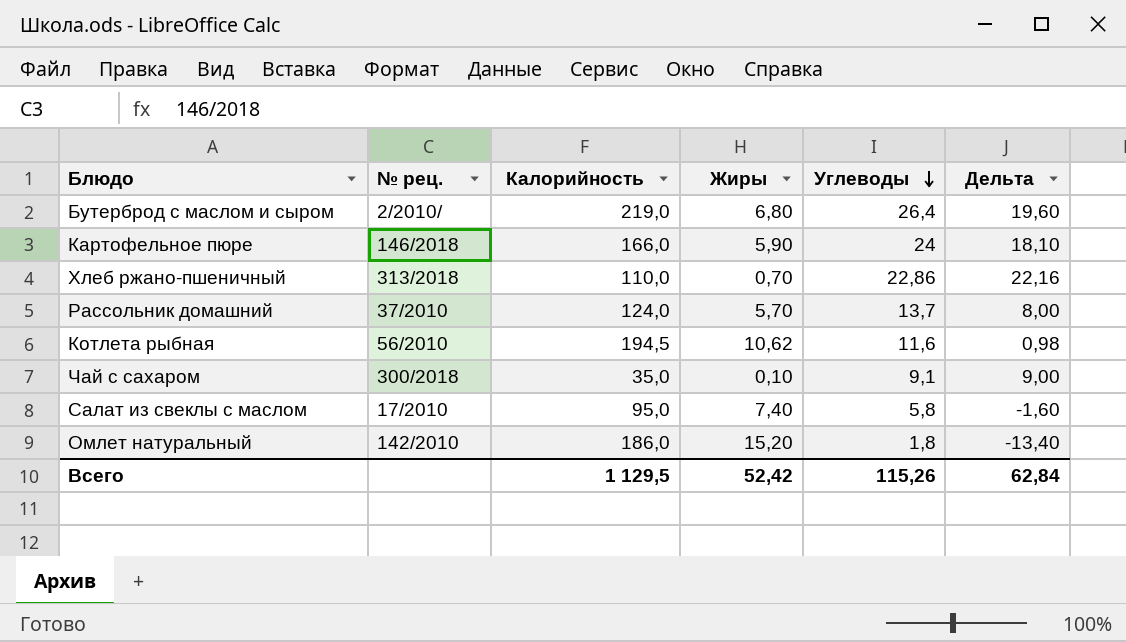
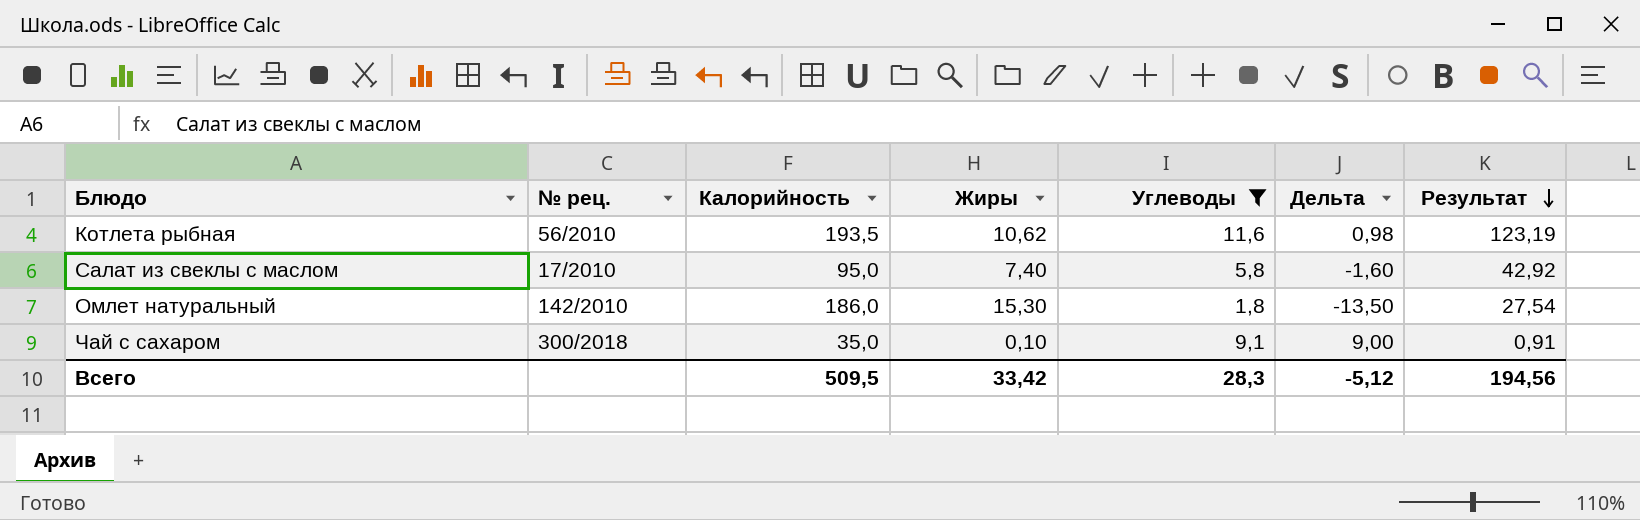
filter: none -> Углеводы <= 11,6
row order: Углеводы descending -> Результат descending
column Результат | formula: none -> [Жиры] * [Углеводы]
Котлета рыбная | Калорийность: 194,5 -> 193,5
Омлет натуральный | Жиры: 15,20 -> 15,30
Омлет натуральный | Дельта: -13,40 -> -13,50
Всего | Калорийность: 1 129,5 -> 509,5
Всего | Жиры: 52,42 -> 33,42
Всего | Углеводы: 115,26 -> 28,3
Всего | Дельта: 62,84 -> -5,12

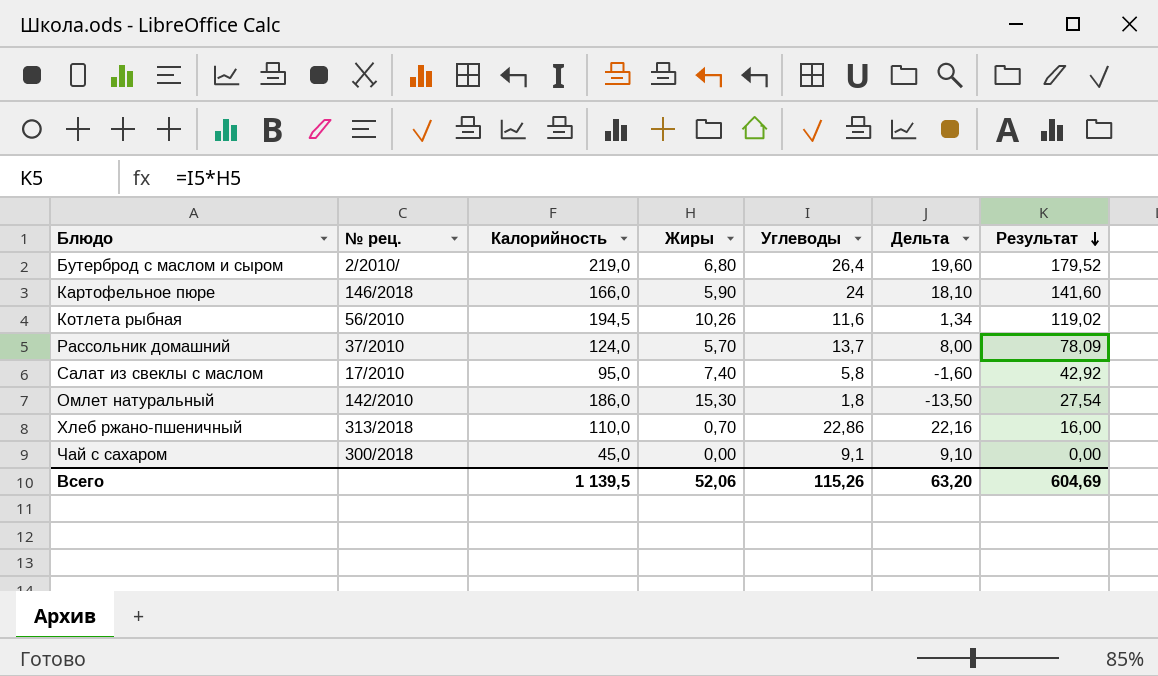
filter: Углеводы <= 11,6 -> none
Котлета рыбная | Калорийность: 193,5 -> 194,5
Котлета рыбная | Жиры: 10,62 -> 10,26
Котлета рыбная | Дельта: 0,98 -> 1,34
Котлета рыбная | Результат: 123,19 -> 119,02
Чай с сахаром | Калорийность: 35,0 -> 45,0
Чай с сахаром | Жиры: 0,10 -> 0,00
Чай с сахаром | Дельта: 9,00 -> 9,10
Чай с сахаром | Результат: 0,91 -> 0,00
Всего | Калорийность: 509,5 -> 1 139,5
Всего | Жиры: 33,42 -> 52,06
Всего | Углеводы: 28,3 -> 115,26
Всего | Дельта: -5,12 -> 63,20
Всего | Результат: 194,56 -> 604,69

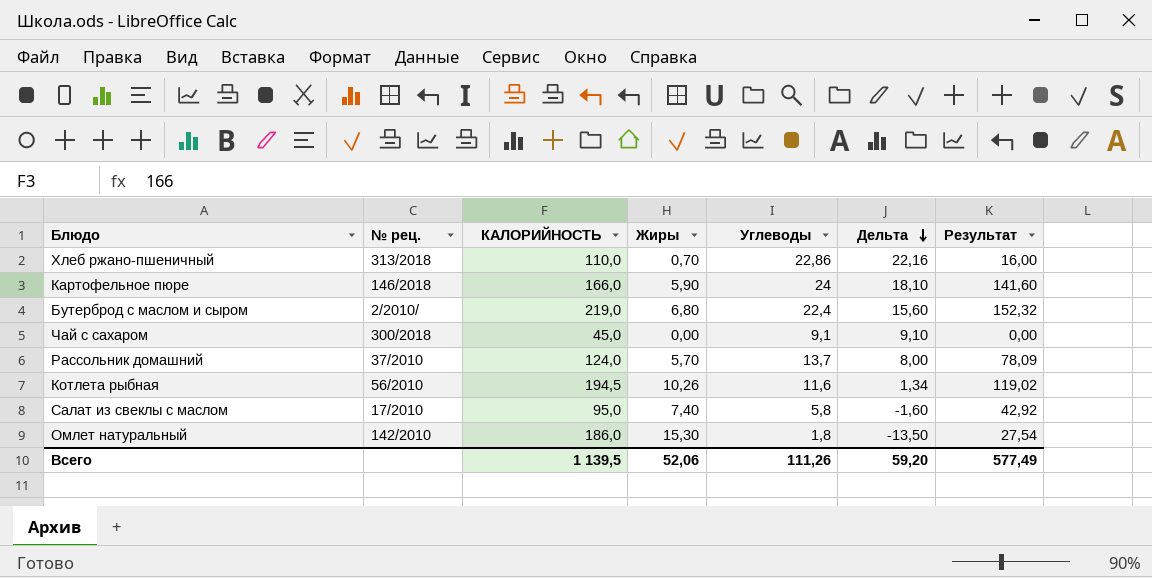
row order: Результат descending -> Дельта descending
column name: Калорийность -> КАЛОРИЙНОСТЬ
Бутерброд с маслом и сыром | Углеводы: 26,4 -> 22,4
Бутерброд с маслом и сыром | Дельта: 19,60 -> 15,60
Бутерброд с маслом и сыром | Результат: 179,52 -> 152,32
Всего | Углеводы: 115,26 -> 111,26
Всего | Дельта: 63,20 -> 59,20
Всего | Результат: 604,69 -> 577,49

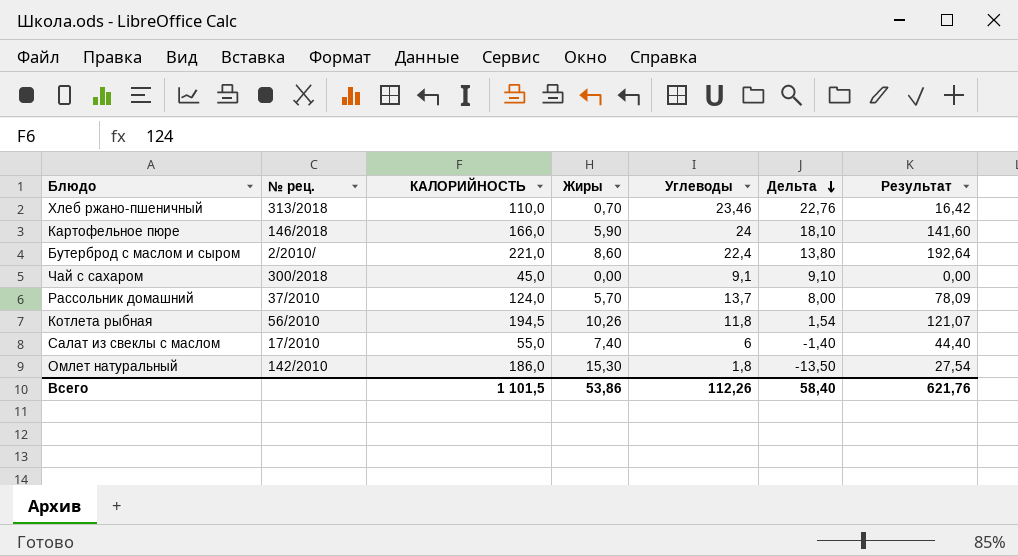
Хлеб ржано-пшеничный | Углеводы: 22,86 -> 23,46
Хлеб ржано-пшеничный | Дельта: 22,16 -> 22,76
Хлеб ржано-пшеничный | Результат: 16,00 -> 16,42
Бутерброд с маслом и сыром | КАЛОРИЙНОСТЬ: 219,0 -> 221,0
Бутерброд с маслом и сыром | Жиры: 6,80 -> 8,60
Бутерброд с маслом и сыром | Дельта: 15,60 -> 13,80
Бутерброд с маслом и сыром | Результат: 152,32 -> 192,64
Котлета рыбная | Углеводы: 11,6 -> 11,8
Котлета рыбная | Дельта: 1,34 -> 1,54
Котлета рыбная | Результат: 119,02 -> 121,07
Салат из свеклы с маслом | КАЛОРИЙНОСТЬ: 95,0 -> 55,0
Салат из свеклы с маслом | Углеводы: 5,8 -> 6
Салат из свеклы с маслом | Дельта: -1,60 -> -1,40
Салат из свеклы с маслом | Результат: 42,92 -> 44,40
Всего | КАЛОРИЙНОСТЬ: 1 139,5 -> 1 101,5
Всего | Жиры: 52,06 -> 53,86
Всего | Углеводы: 111,26 -> 112,26
Всего | Дельта: 59,20 -> 58,40
Всего | Результат: 577,49 -> 621,76

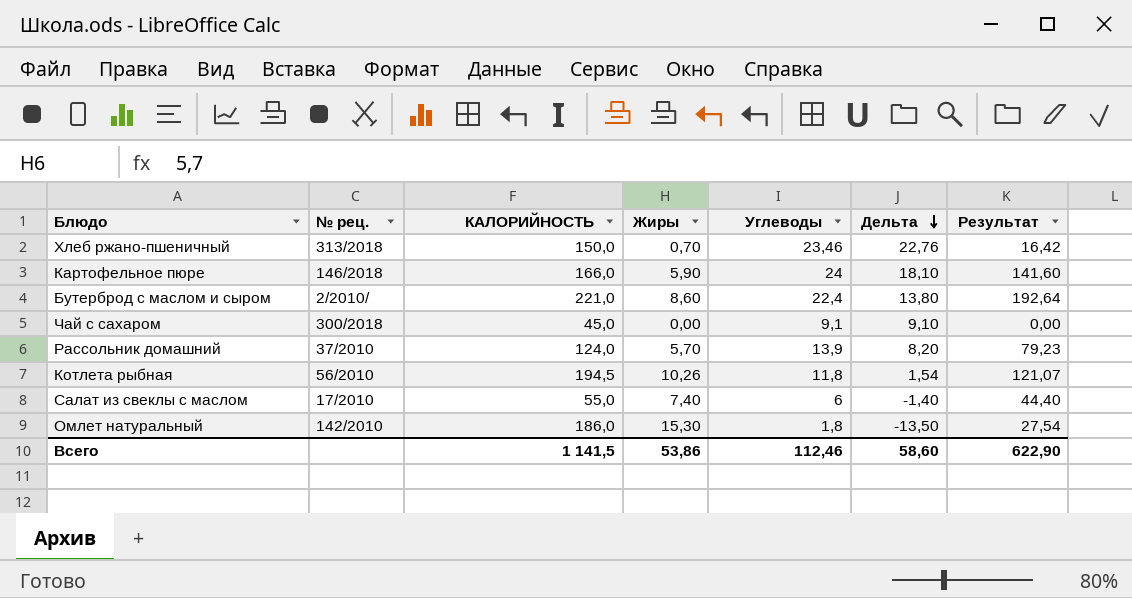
Хлеб ржано-пшеничный | КАЛОРИЙНОСТЬ: 110,0 -> 150,0
Рассольник домашний | Углеводы: 13,7 -> 13,9
Рассольник домашний | Дельта: 8,00 -> 8,20
Рассольник домашний | Результат: 78,09 -> 79,23
Всего | КАЛОРИЙНОСТЬ: 1 101,5 -> 1 141,5
Всего | Углеводы: 112,26 -> 112,46
Всего | Дельта: 58,40 -> 58,60
Всего | Результат: 621,76 -> 622,90

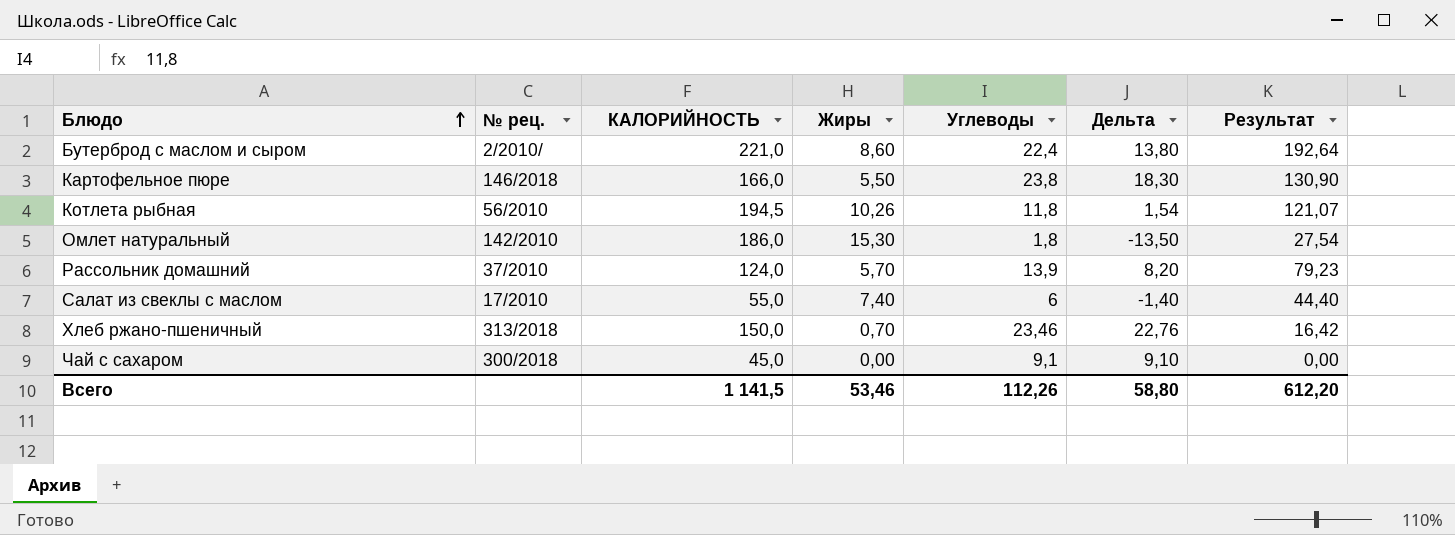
row order: Дельта descending -> Блюдо ascending
Картофельное пюре | Жиры: 5,90 -> 5,50
Картофельное пюре | Углеводы: 24 -> 23,8
Картофельное пюре | Дельта: 18,10 -> 18,30
Картофельное пюре | Результат: 141,60 -> 130,90
Всего | Жиры: 53,86 -> 53,46
Всего | Углеводы: 112,46 -> 112,26
Всего | Дельта: 58,60 -> 58,80
Всего | Результат: 622,90 -> 612,20

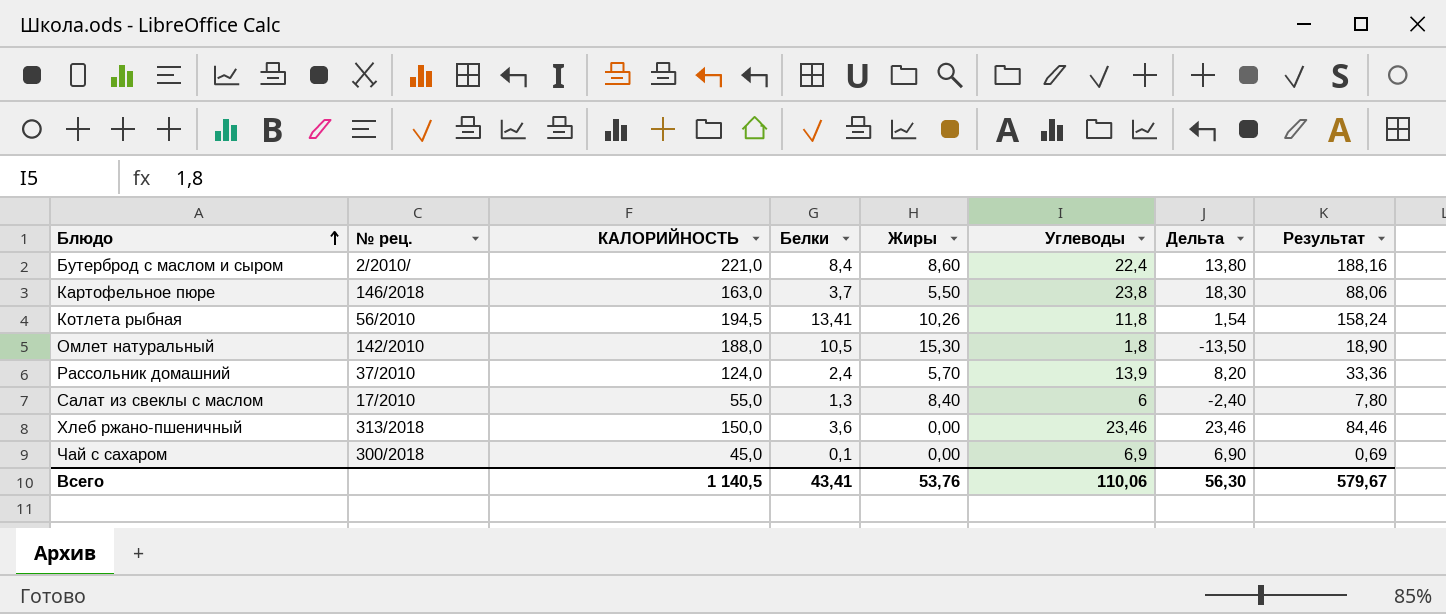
column Белки | position: none -> 4
column Результат | formula: [Жиры] * [Углеводы] -> [Белки] * [Углеводы]
Картофельное пюре | КАЛОРИЙНОСТЬ: 166,0 -> 163,0
Омлет натуральный | КАЛОРИЙНОСТЬ: 186,0 -> 188,0
Салат из свеклы с маслом | Жиры: 7,40 -> 8,40
Салат из свеклы с маслом | Дельта: -1,40 -> -2,40
Хлеб ржано-пшеничный | Жиры: 0,70 -> 0,00
Хлеб ржано-пшеничный | Дельта: 22,76 -> 23,46
Чай с сахаром | Углеводы: 9,1 -> 6,9
Чай с сахаром | Дельта: 9,10 -> 6,90
Всего | КАЛОРИЙНОСТЬ: 1 141,5 -> 1 140,5
Всего | Жиры: 53,46 -> 53,76
Всего | Углеводы: 112,26 -> 110,06
Всего | Дельта: 58,80 -> 56,30
Всего | Результат: 612,20 -> 579,67

